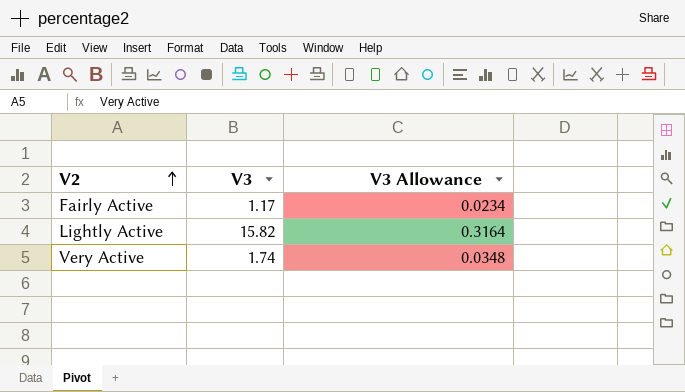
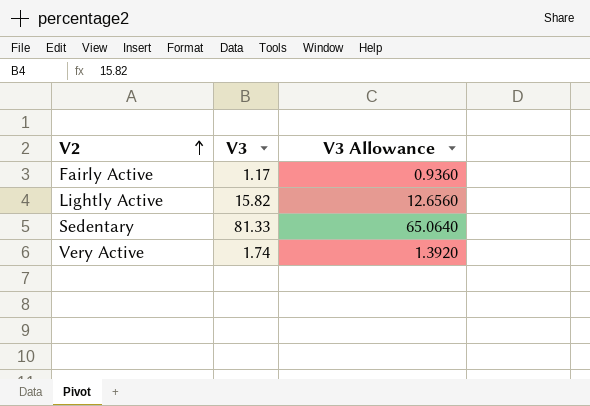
column V3 Allowance | formula: [V3] * 0.02 -> [V3] * 0.8
row Sedentary: none -> 81.33 | 65.0640

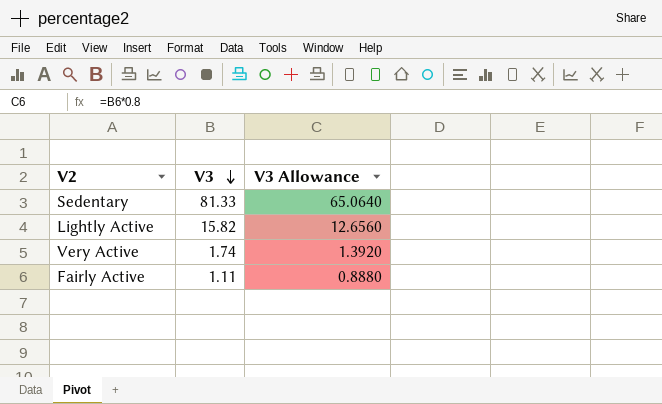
row order: V2 ascending -> V3 descending
Fairly Active | V3: 1.17 -> 1.11
Fairly Active | V3 Allowance: 0.9360 -> 0.8880

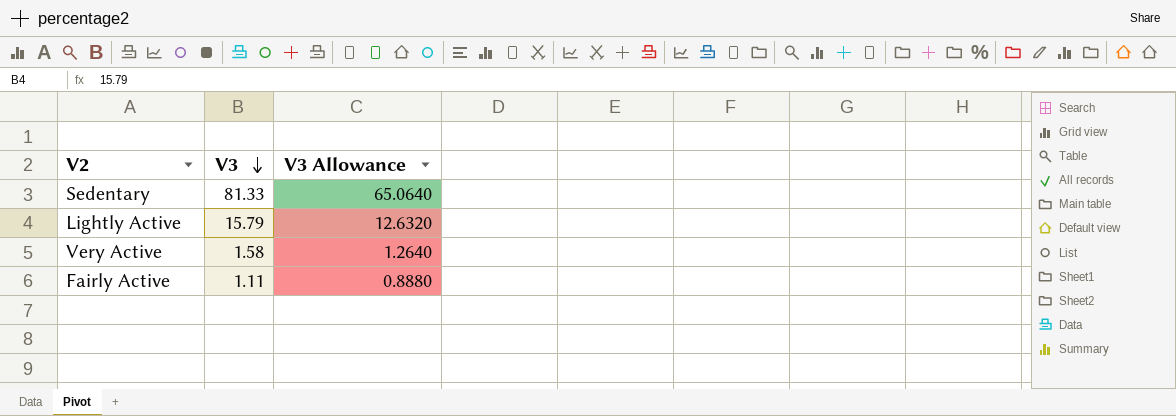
Lightly Active | V3: 15.82 -> 15.79
Lightly Active | V3 Allowance: 12.6560 -> 12.6320
Very Active | V3: 1.74 -> 1.58
Very Active | V3 Allowance: 1.3920 -> 1.2640

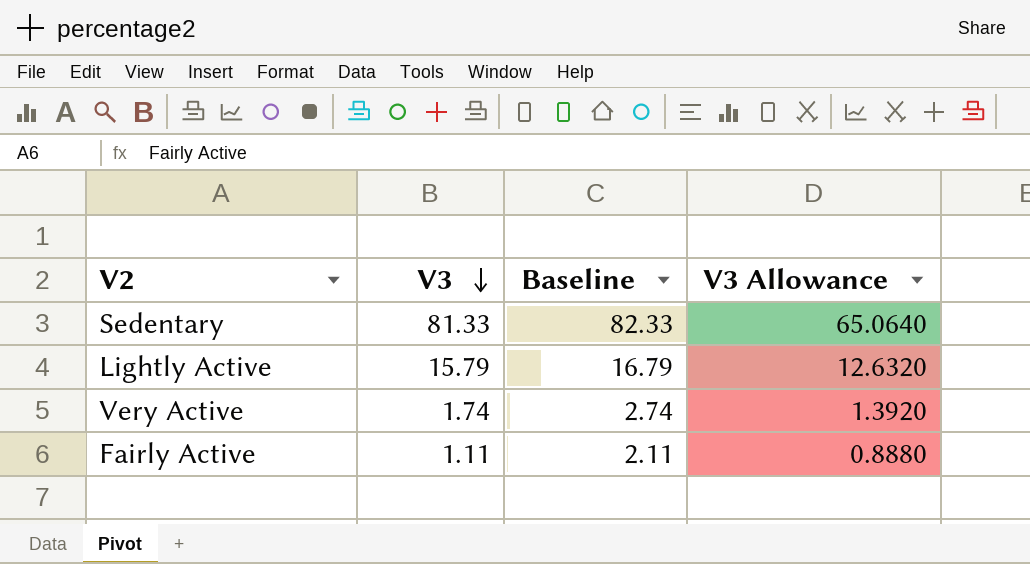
column Baseline | formula: none -> [V3] + 1
Very Active | V3: 1.58 -> 1.74
Very Active | V3 Allowance: 1.2640 -> 1.3920

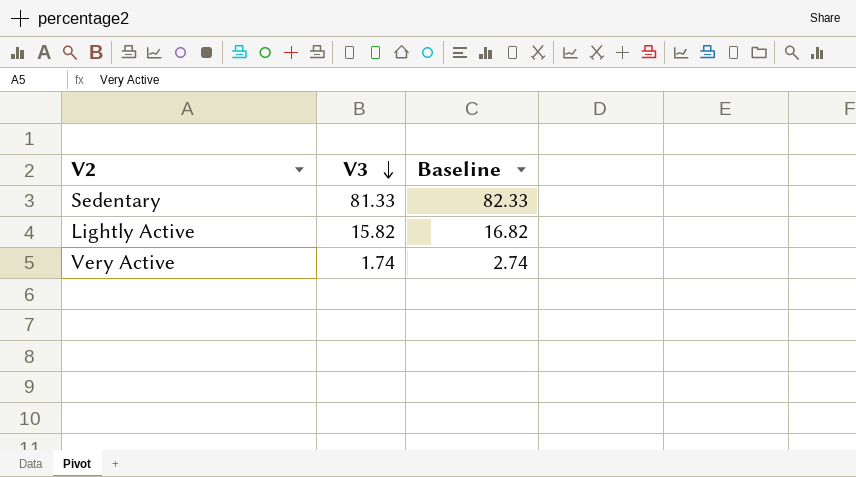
column V3 Allowance | formula: [V3] * 0.8 -> none
row Fairly Active: 1.11 | 2.11 | 0.8880 -> none
Lightly Active | V3: 15.79 -> 15.82
Lightly Active | Baseline: 16.79 -> 16.82

